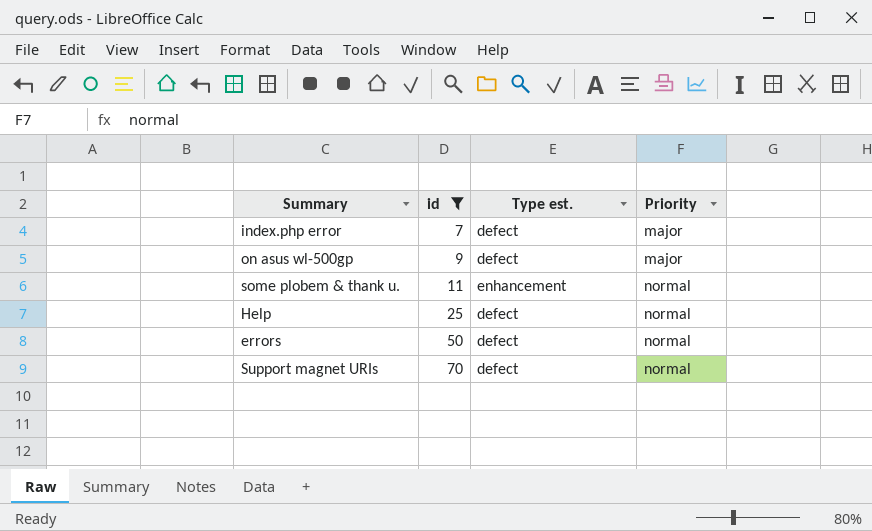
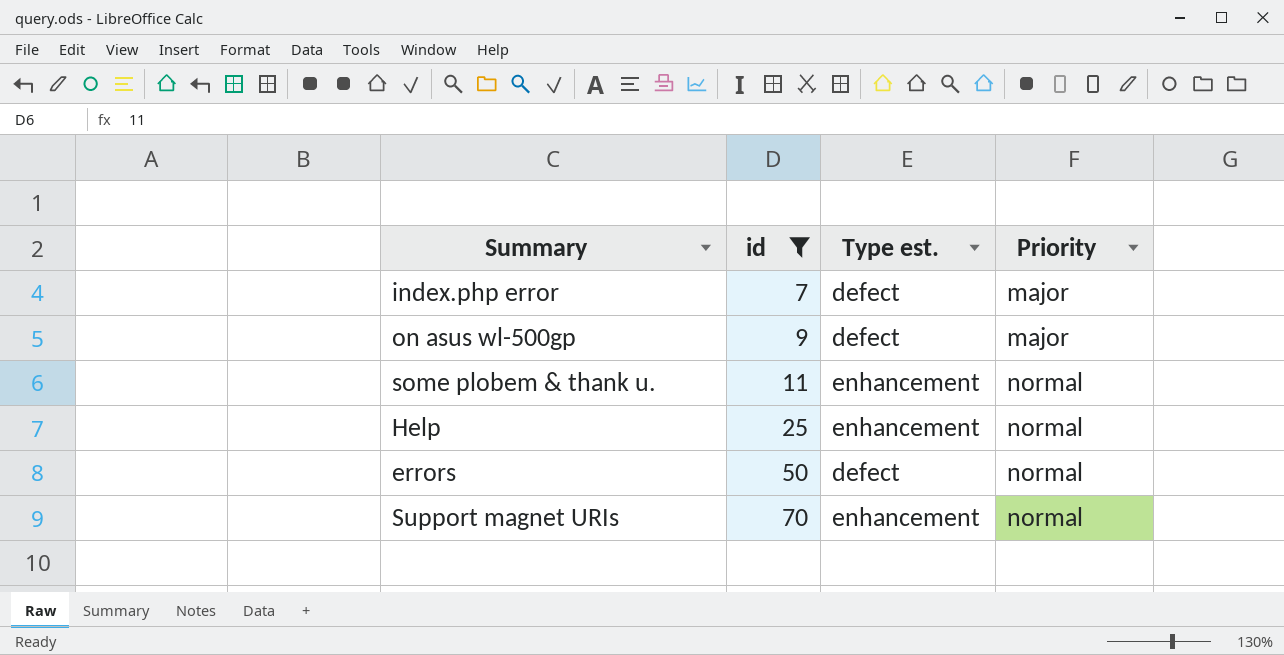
Help | Type est.: defect -> enhancement
Support magnet URIs | Type est.: defect -> enhancement

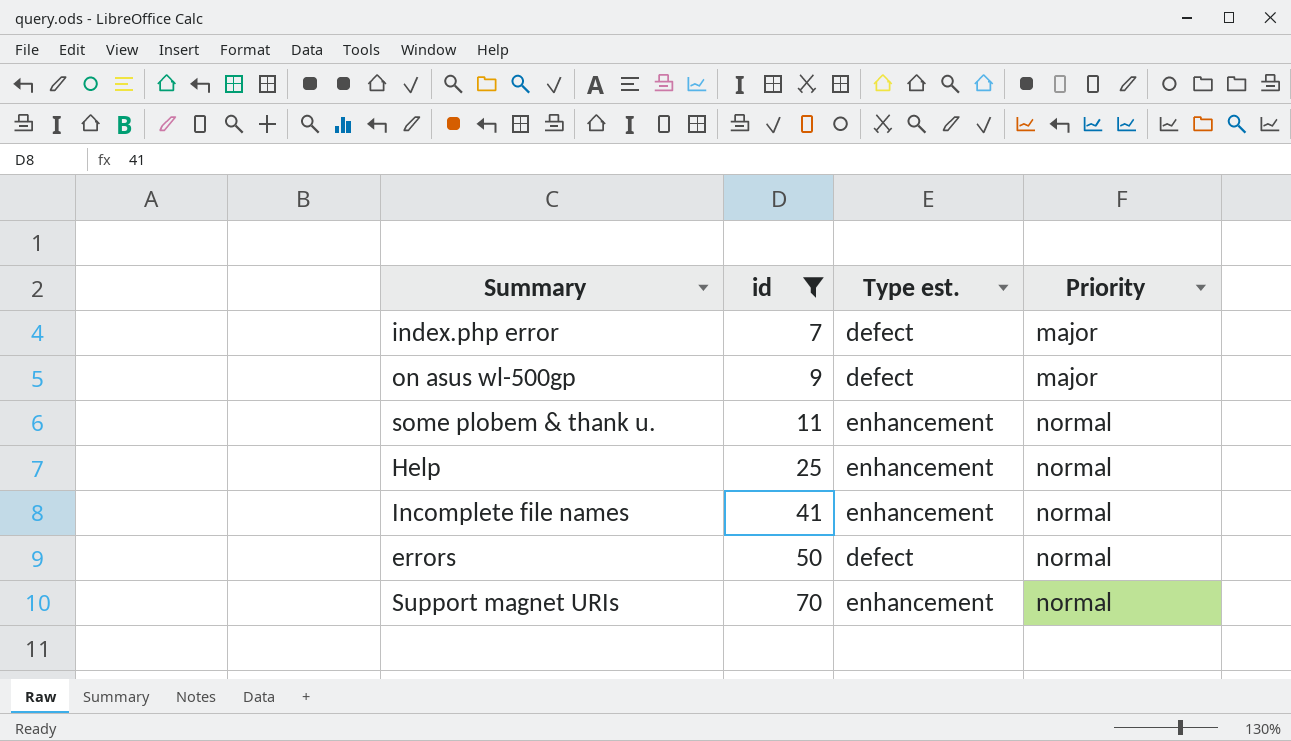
row Incomplete file names: none -> 41 | enhancement | normal

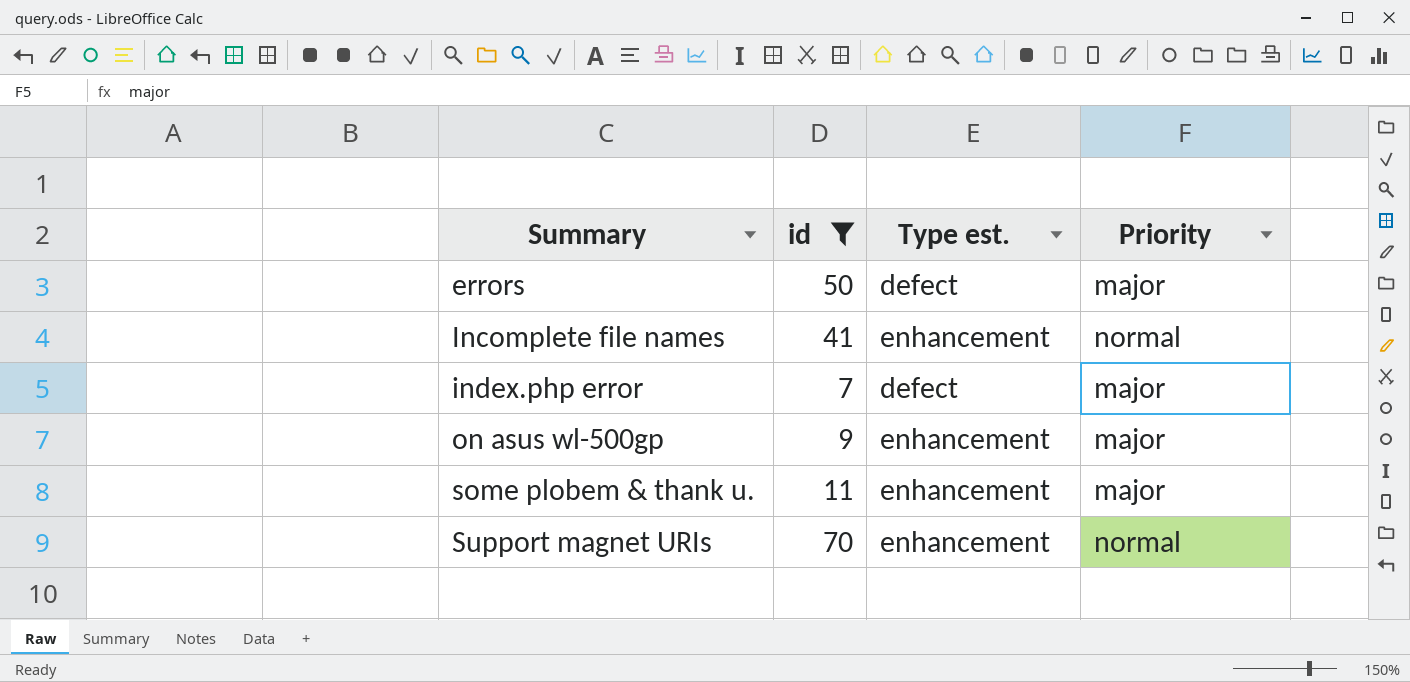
row order: id ascending -> Summary ascending
row Help: 25 | enhancement | normal -> none
errors | Priority: normal -> major
on asus wl-500gp | Type est.: defect -> enhancement
some plobem & thank u. | Priority: normal -> major

